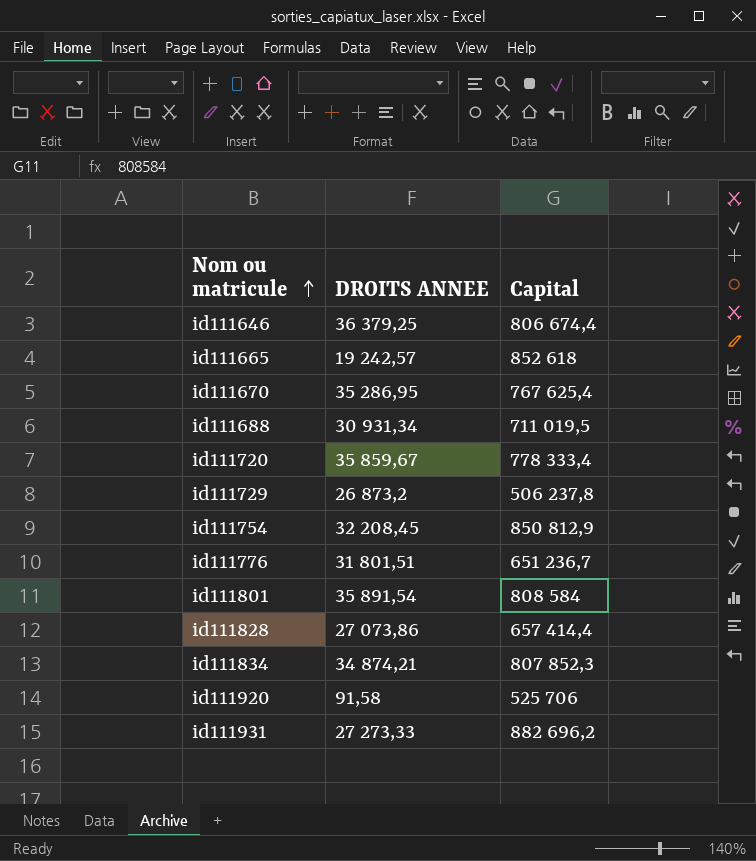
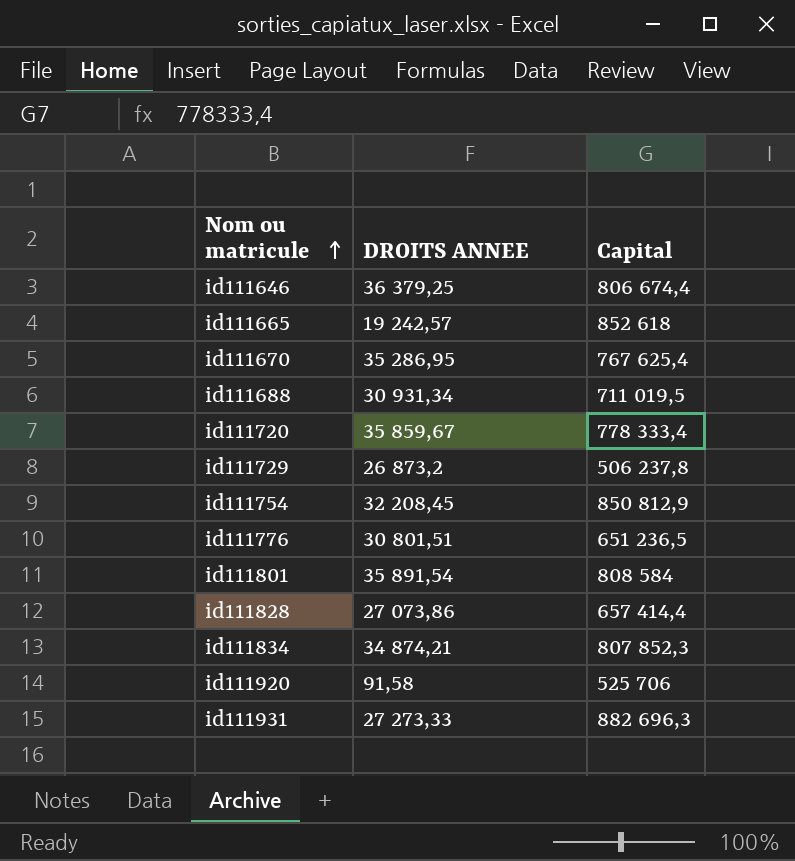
id111776 | DROITS ANNEE: 31 801,51 -> 30 801,51
id111776 | Capital: 651 236,7 -> 651 236,5
id111931 | Capital: 882 696,2 -> 882 696,3

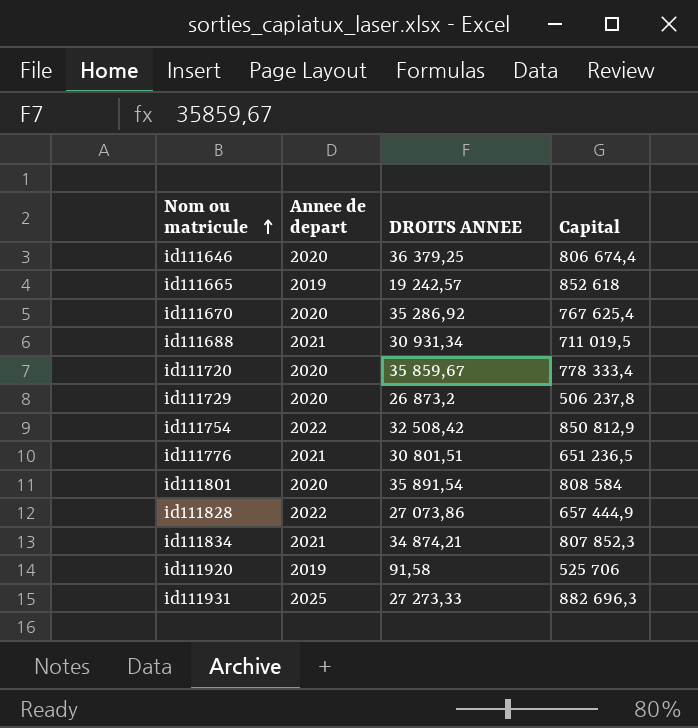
column Annee de depart | position: none -> 2
id111670 | DROITS ANNEE: 35 286,95 -> 35 286,92
id111754 | DROITS ANNEE: 32 208,45 -> 32 508,42
id111828 | Capital: 657 414,4 -> 657 444,9

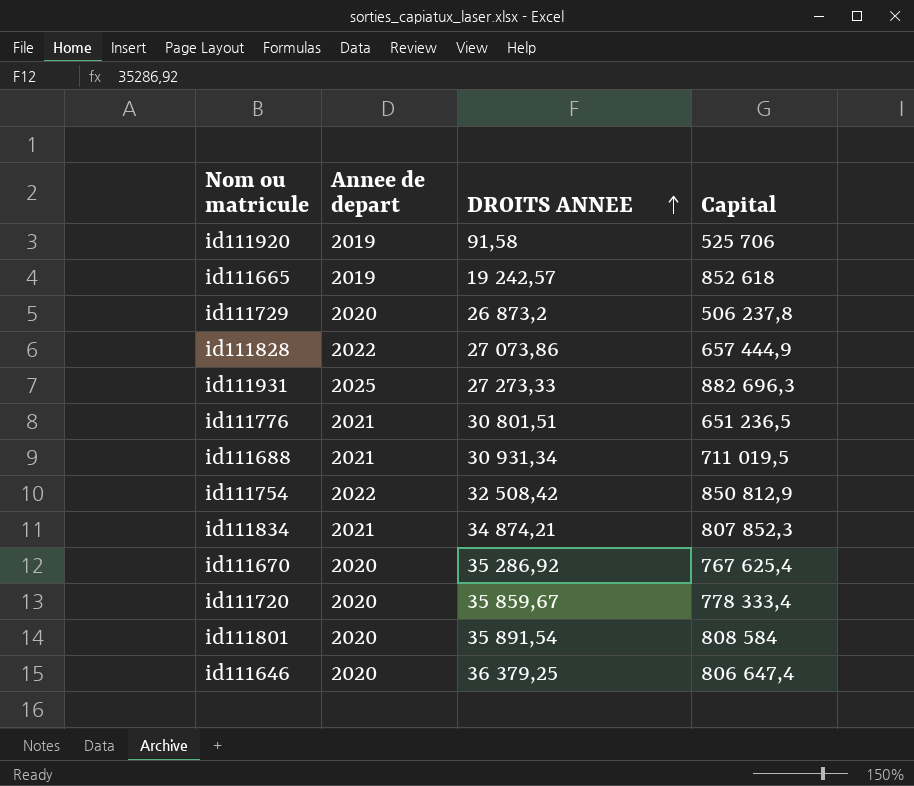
row order: Nom ou matricule ascending -> DROITS ANNEE ascending
id111646 | Capital: 806 674,4 -> 806 647,4

